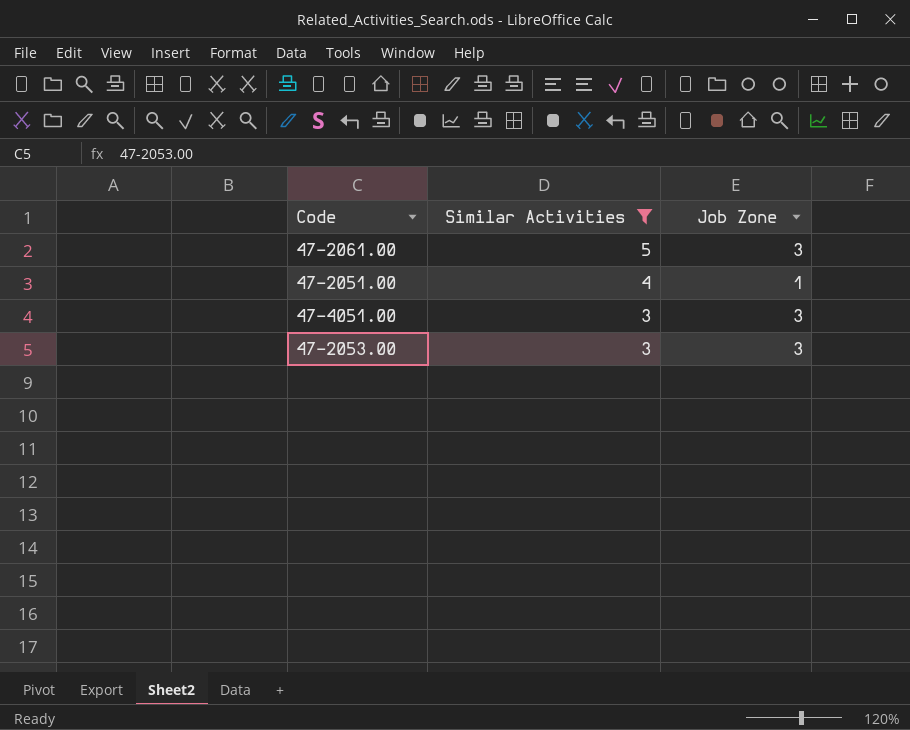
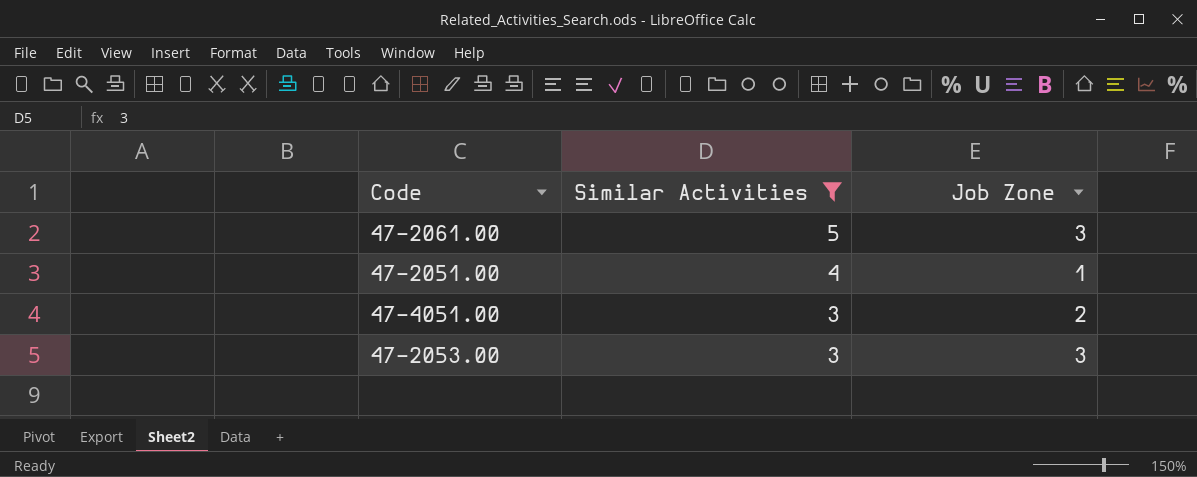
47-4051.00 | Job Zone: 3 -> 2

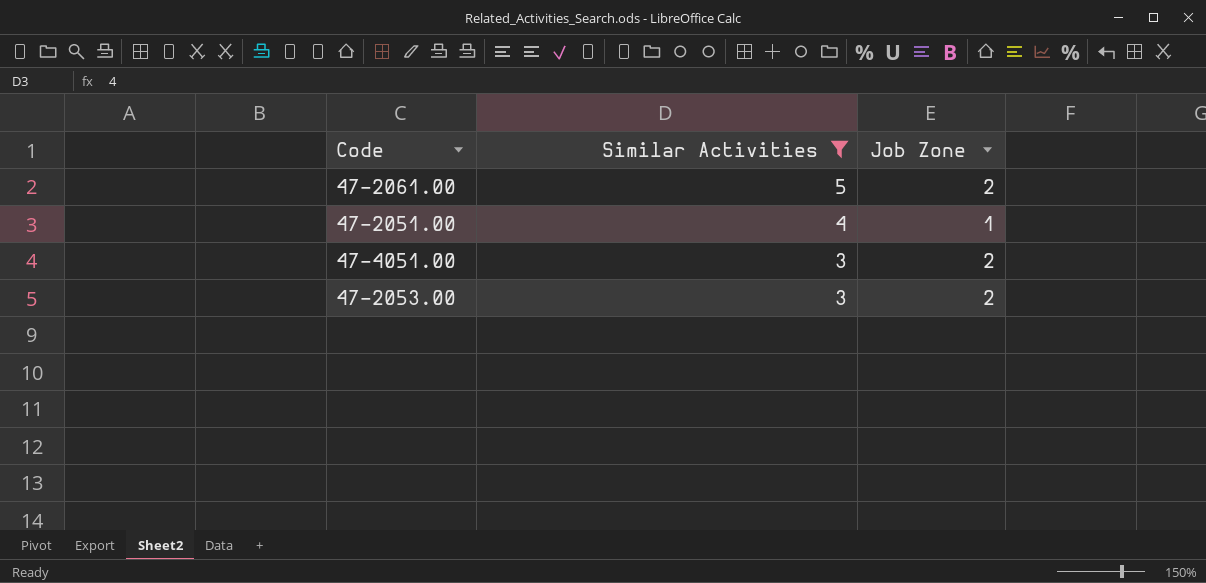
47-2061.00 | Job Zone: 3 -> 2
47-2053.00 | Job Zone: 3 -> 2

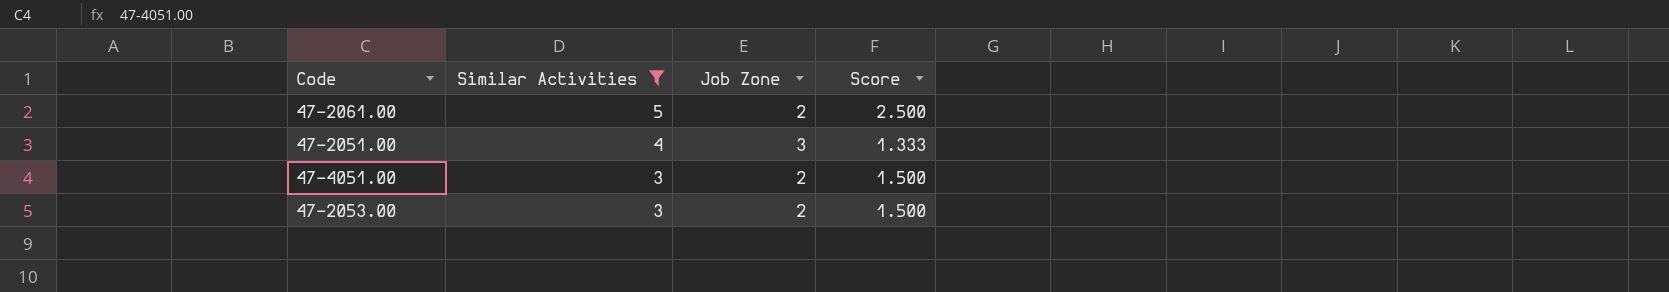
column Score | formula: none -> [Similar Activities] / [Job Zone]
47-2051.00 | Job Zone: 1 -> 3

